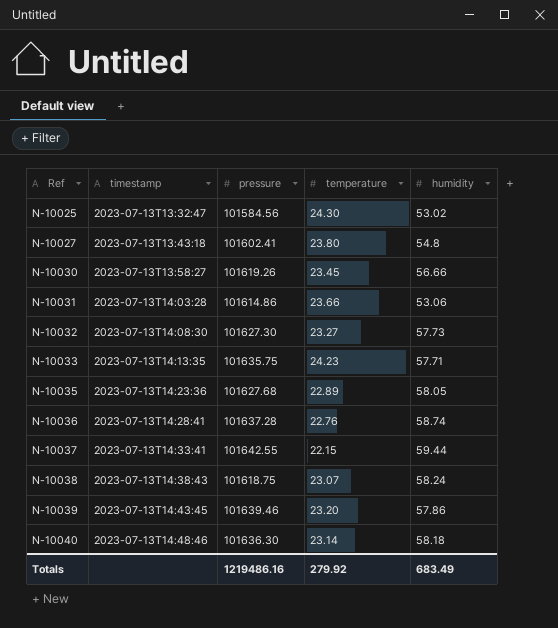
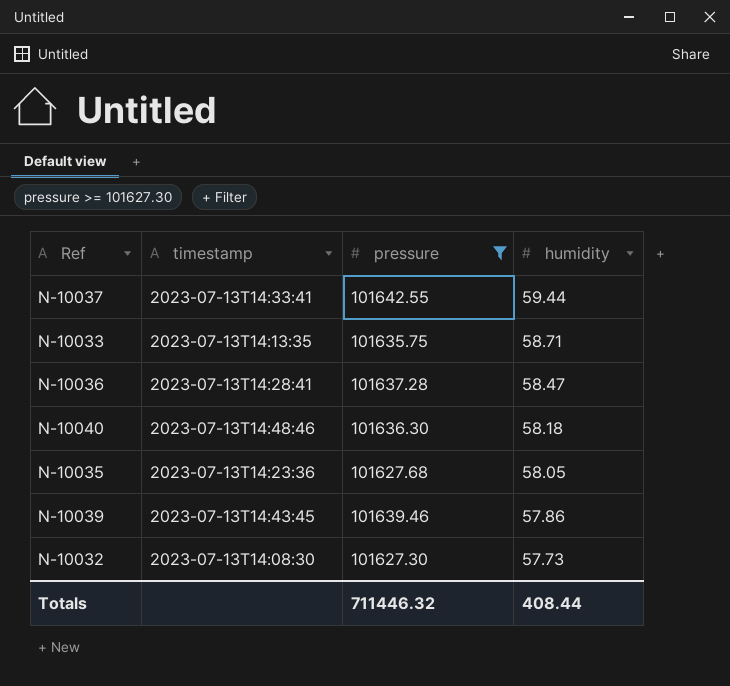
filter: none -> pressure >= 101627.30
row order: Ref ascending -> humidity descending
column temperature | position: 4 -> none
N-10033 | humidity: 57.71 -> 58.71
N-10036 | humidity: 58.74 -> 58.47
Totals | pressure: 1219486.16 -> 711446.32
Totals | humidity: 683.49 -> 408.44

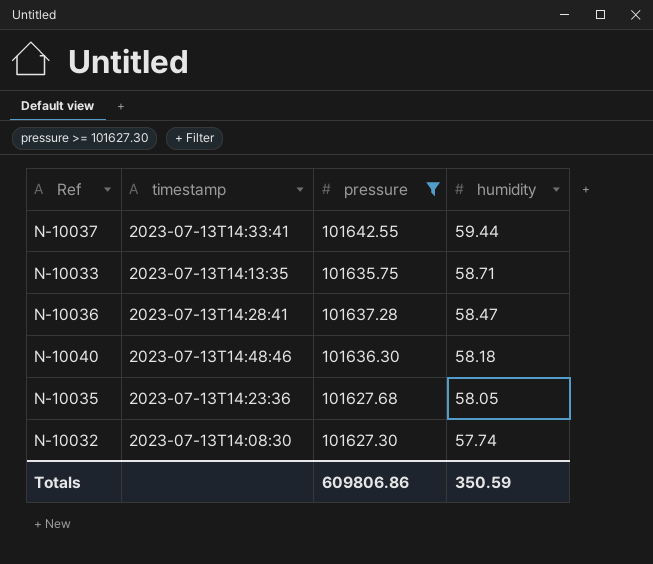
row N-10039: 2023-07-13T14:43:45 | 101639.46 | 57.86 -> none
N-10032 | humidity: 57.73 -> 57.74
Totals | pressure: 711446.32 -> 609806.86
Totals | humidity: 408.44 -> 350.59

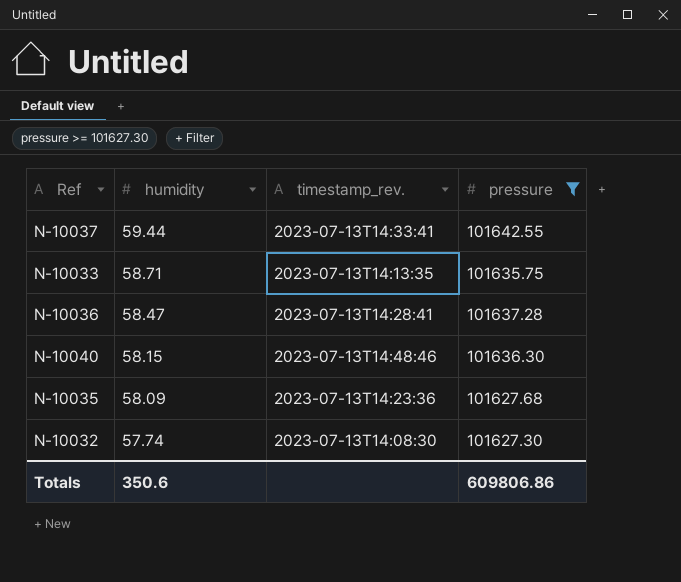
column humidity | position: 4 -> 2
column name: timestamp -> timestamp_rev.
N-10040 | humidity: 58.18 -> 58.15
N-10035 | humidity: 58.05 -> 58.09
Totals | humidity: 350.59 -> 350.6

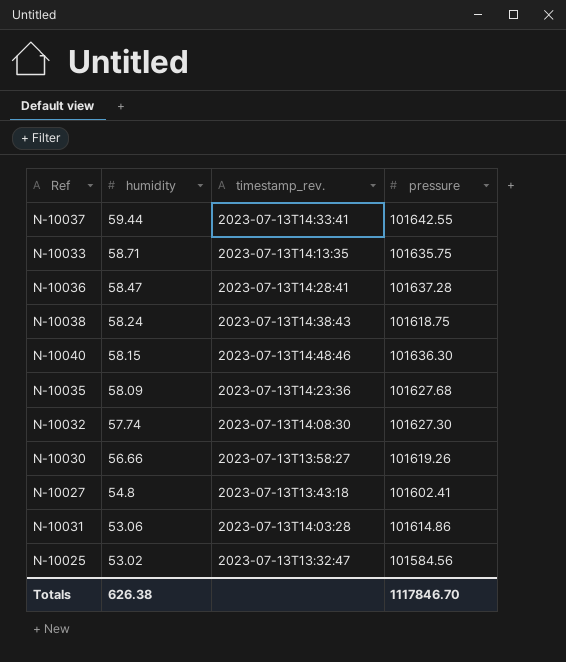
filter: pressure >= 101627.30 -> none
Totals | humidity: 350.6 -> 626.38
Totals | pressure: 609806.86 -> 1117846.70

